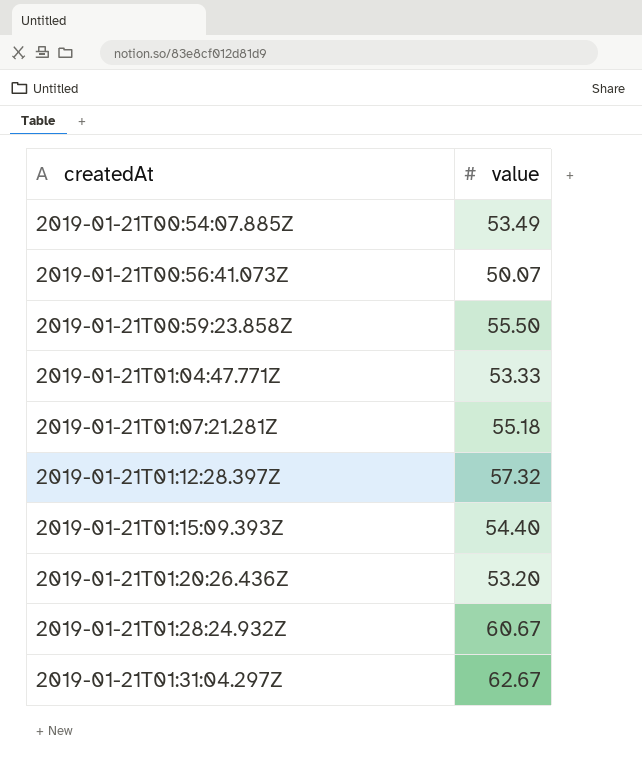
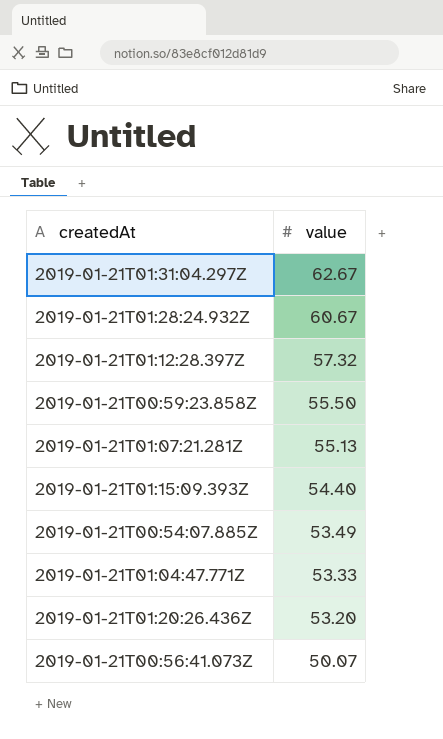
row order: createdAt ascending -> value descending
2019-01-21T01:07:21.281Z | value: 55.18 -> 55.13

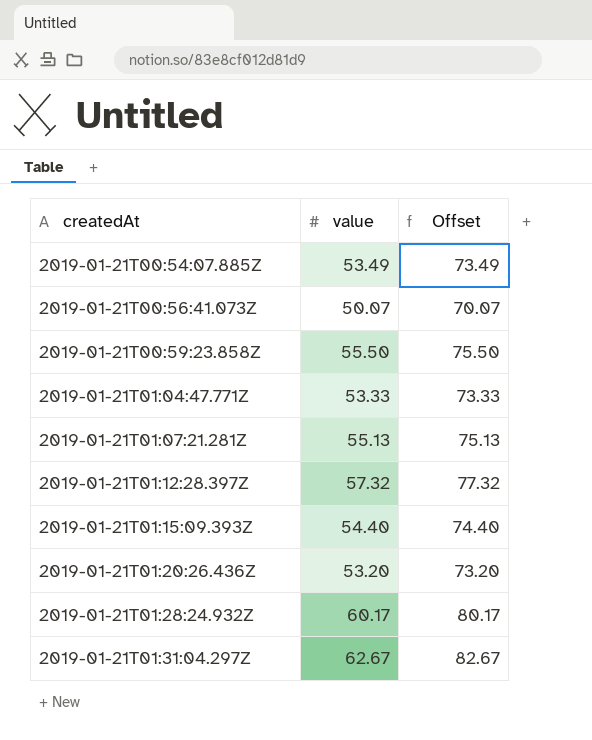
row order: value descending -> createdAt ascending
column Offset | formula: none -> [value] + 20
2019-01-21T01:28:24.932Z | value: 60.67 -> 60.17

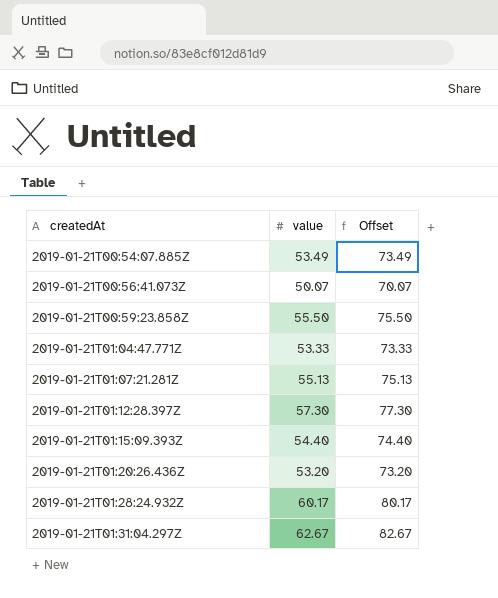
2019-01-21T01:12:28.397Z | value: 57.32 -> 57.30
2019-01-21T01:12:28.397Z | Offset: 77.32 -> 77.30

